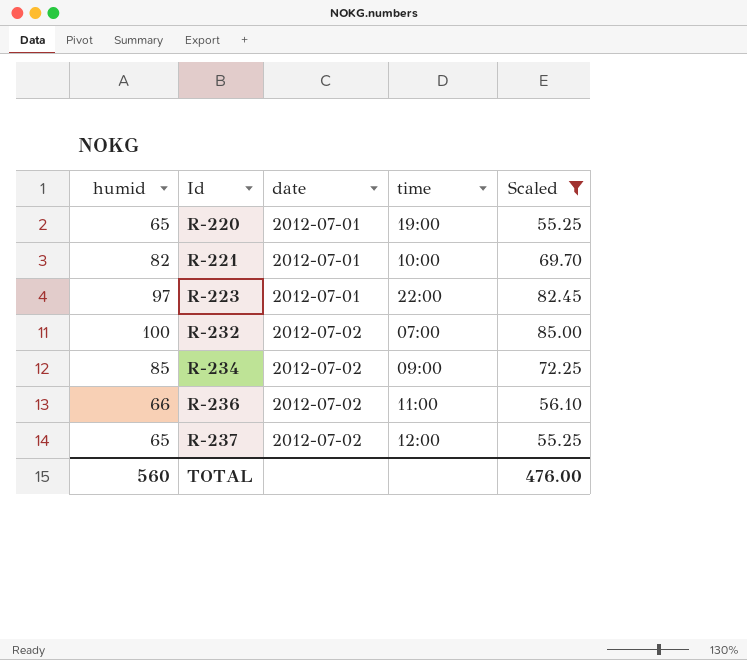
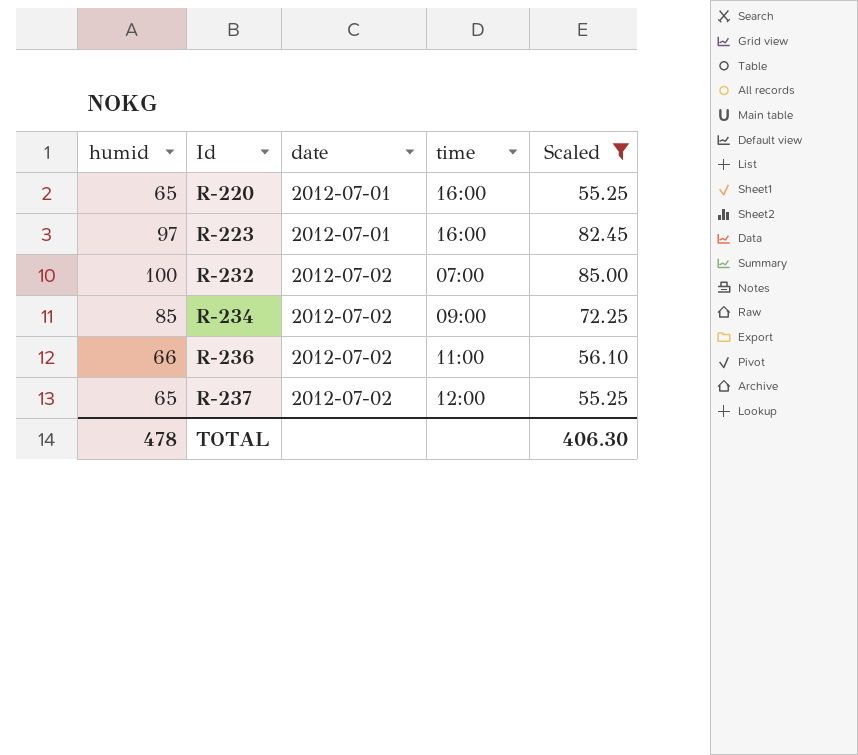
row R-221: 82 | 2012-07-01 | 10:00 | 69.70 -> none
R-220 | time: 19:00 -> 16:00
R-223 | time: 22:00 -> 16:00
TOTAL | humid: 560 -> 478
TOTAL | Scaled: 476.00 -> 406.30

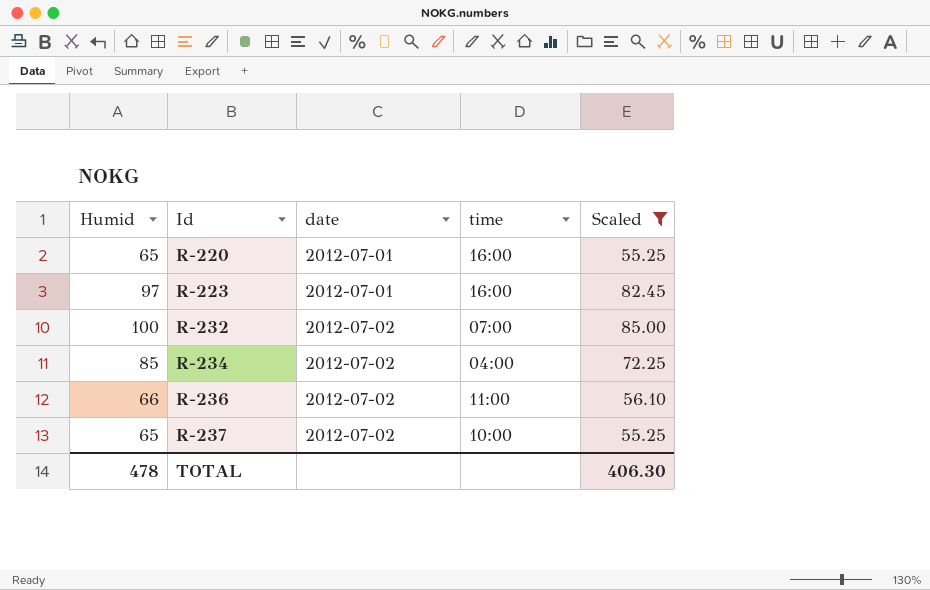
column name: humid -> Humid
R-234 | time: 09:00 -> 04:00
R-237 | time: 12:00 -> 10:00

